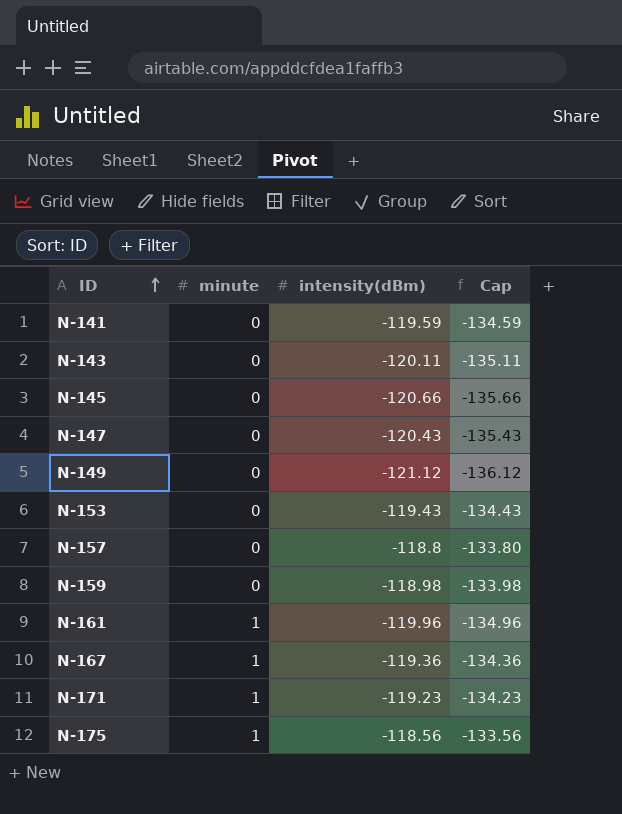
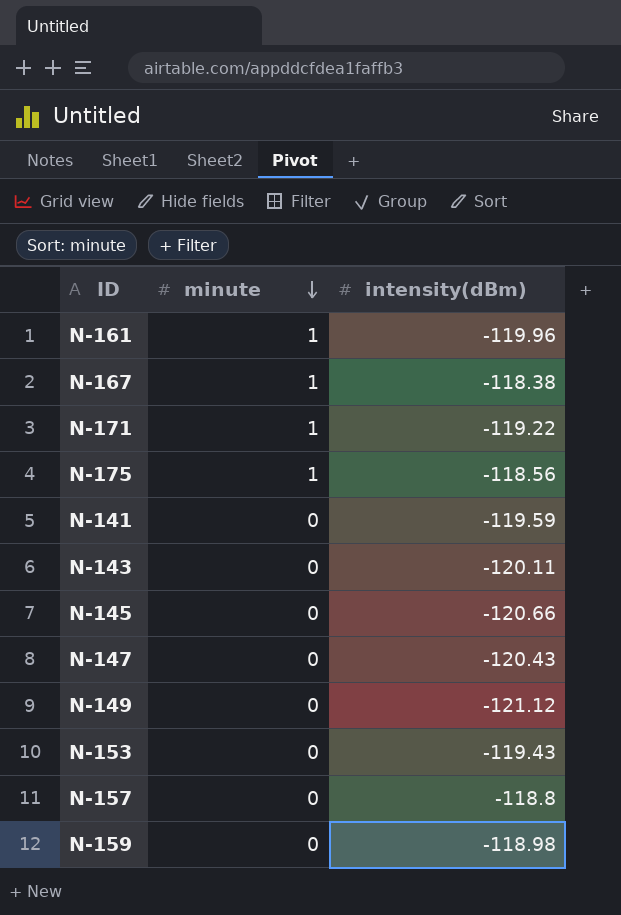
row order: ID ascending -> minute descending
column Cap | formula: [intensity(dBm)] - 15 -> none
N-167 | intensity(dBm): -119.36 -> -118.38
N-171 | intensity(dBm): -119.23 -> -119.22

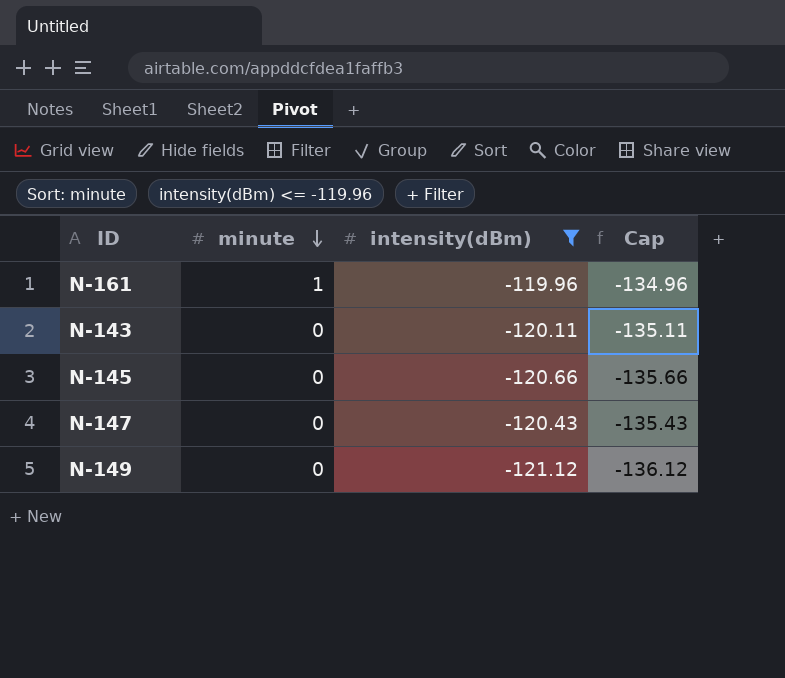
filter: none -> intensity(dBm) <= -119.96
column Cap | formula: none -> [intensity(dBm)] - 15

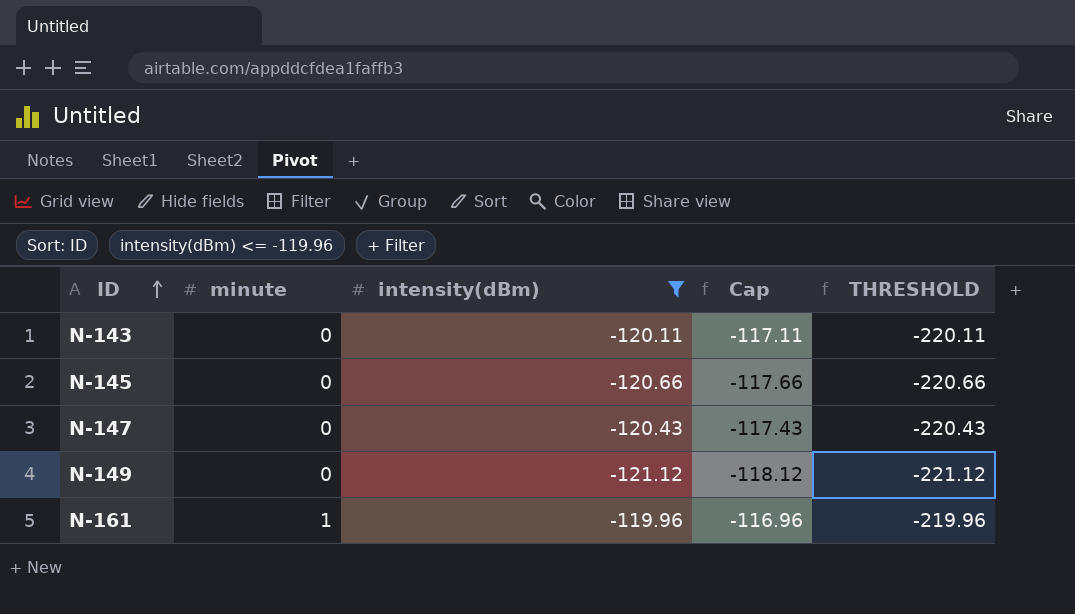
row order: minute descending -> ID ascending
column Cap | formula: [intensity(dBm)] - 15 -> [intensity(dBm)] + 3
column THRESHOLD | formula: none -> [intensity(dBm)] - 100

